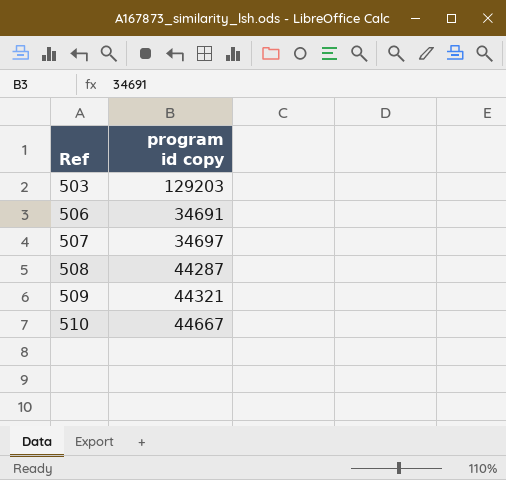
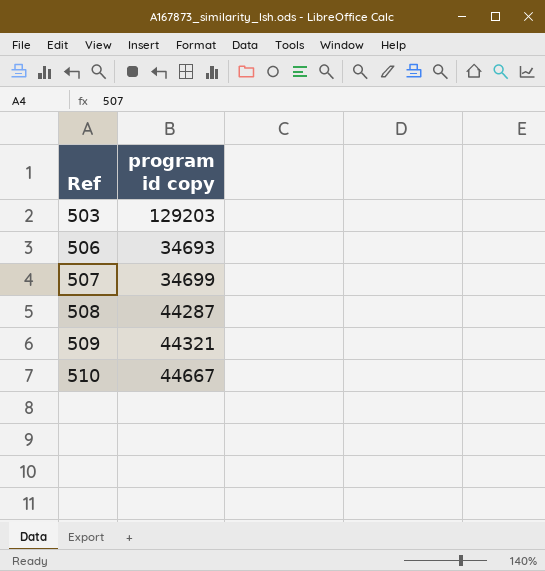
506 | program id copy: 34691 -> 34693
507 | program id copy: 34697 -> 34699

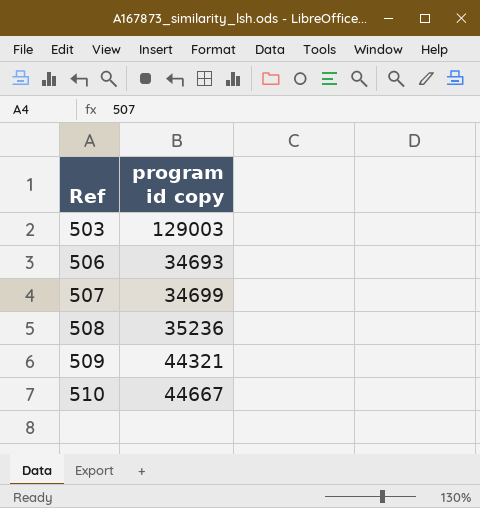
503 | program id copy: 129203 -> 129003
508 | program id copy: 44287 -> 35236

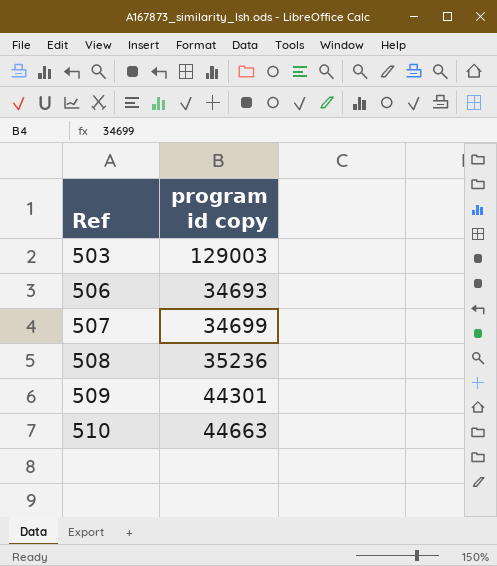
509 | program id copy: 44321 -> 44301
510 | program id copy: 44667 -> 44663

